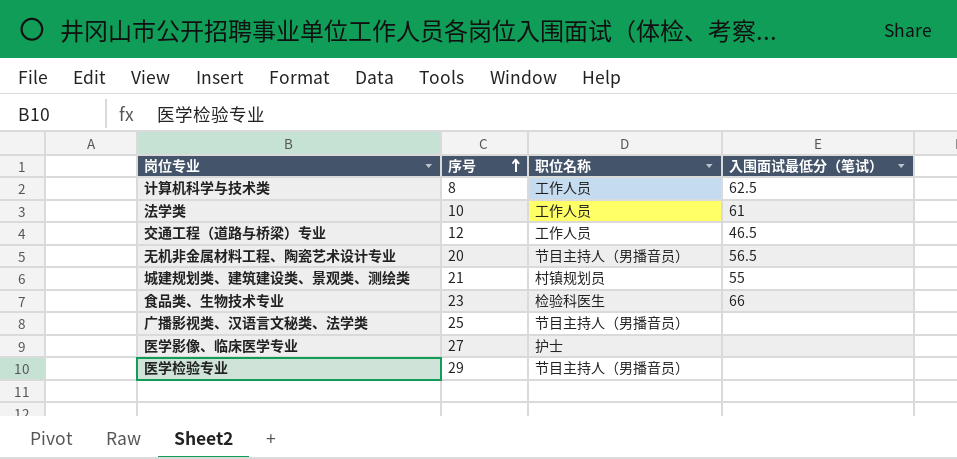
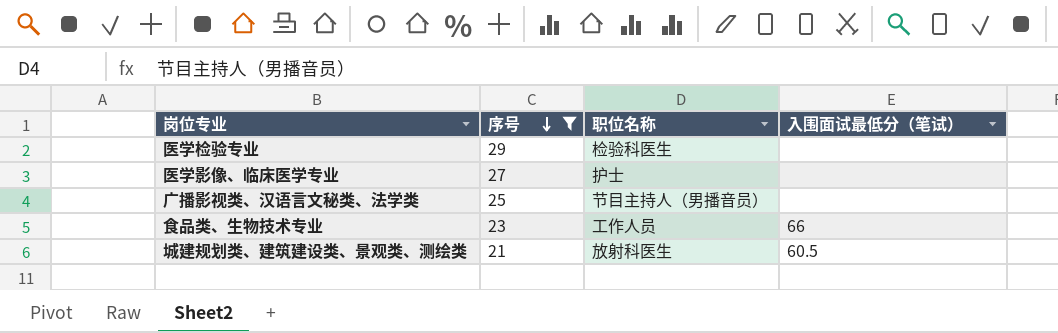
filter: none -> 序号 >= 21
row order: 序号 ascending -> 序号 descending
医学检验专业 | 职位名称: 节目主持人（男播音员） -> 检验科医生
食品类、生物技术专业 | 职位名称: 检验科医生 -> 工作人员
城建规划类、建筑建设类、景观类、测绘类 | 职位名称: 村镇规划员 -> 放射科医生
城建规划类、建筑建设类、景观类、测绘类 | 入围面试最低分（笔试）: 55 -> 60.5

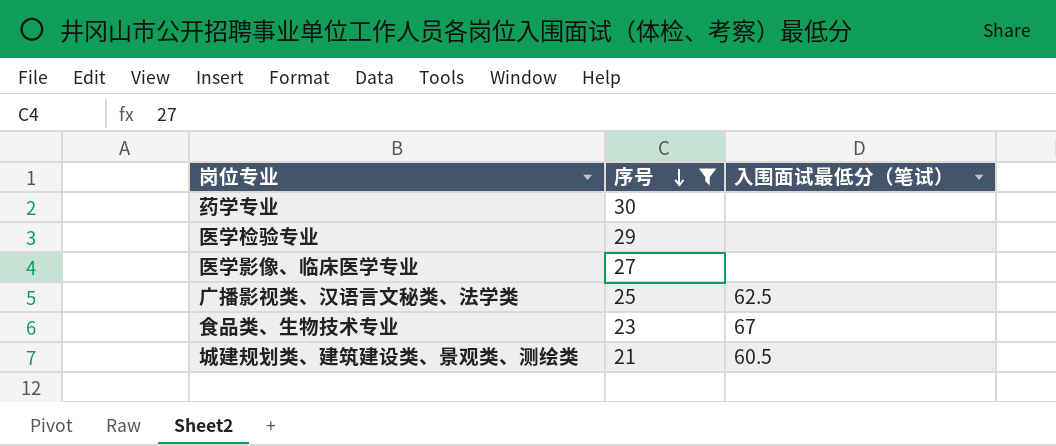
column 职位名称 | position: 3 -> none
row 药学专业: none -> 30 | none
广播影视类、汉语言文秘类、法学类 | 入围面试最低分（笔试）: none -> 62.5
食品类、生物技术专业 | 入围面试最低分（笔试）: 66 -> 67

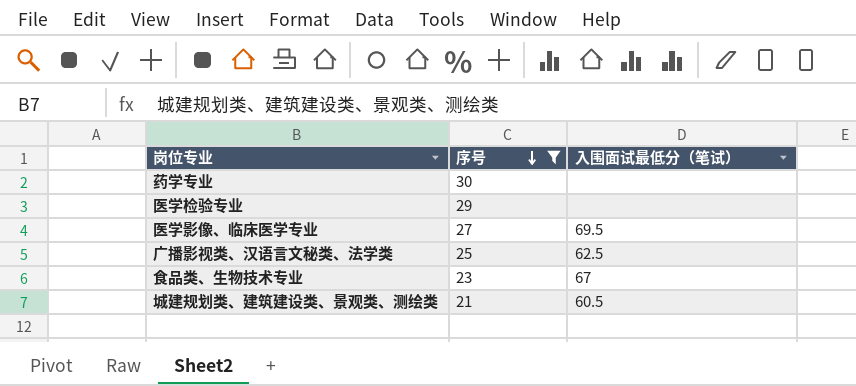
医学影像、临床医学专业 | 入围面试最低分（笔试）: none -> 69.5

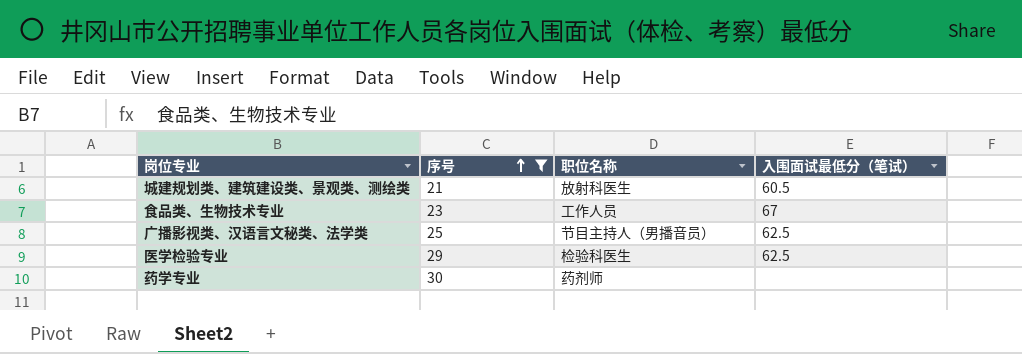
row order: 序号 descending -> 序号 ascending
column 职位名称 | position: none -> 3
row 医学影像、临床医学专业: 27 | 69.5 -> none
医学检验专业 | 入围面试最低分（笔试）: none -> 62.5

